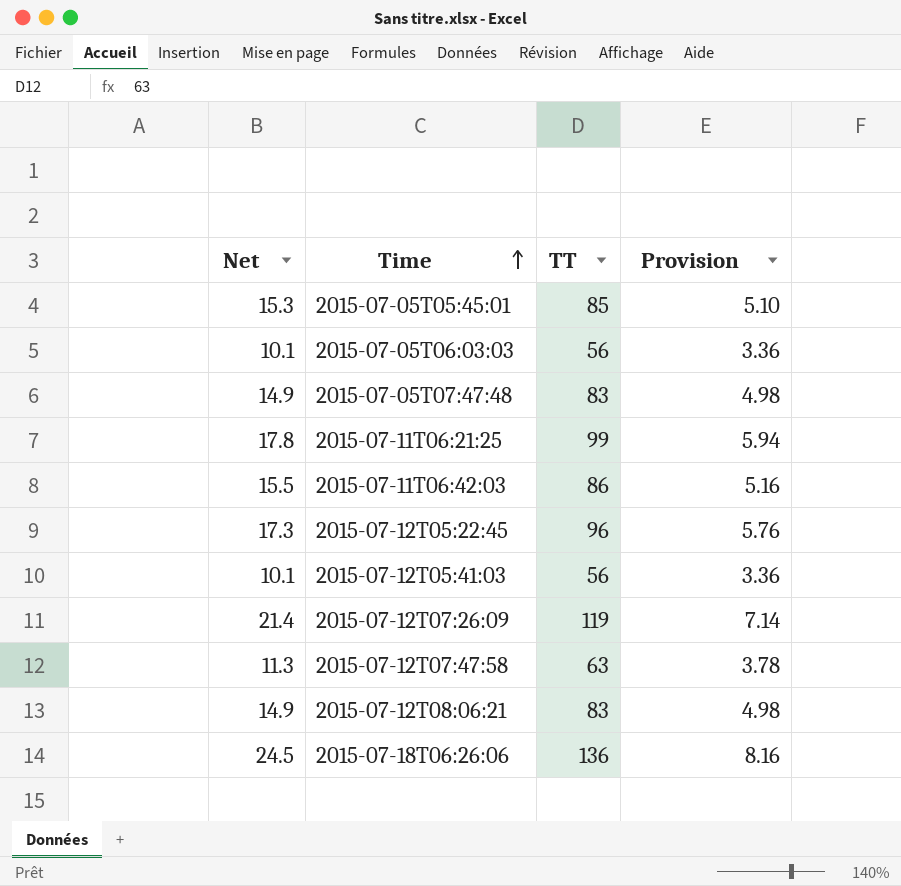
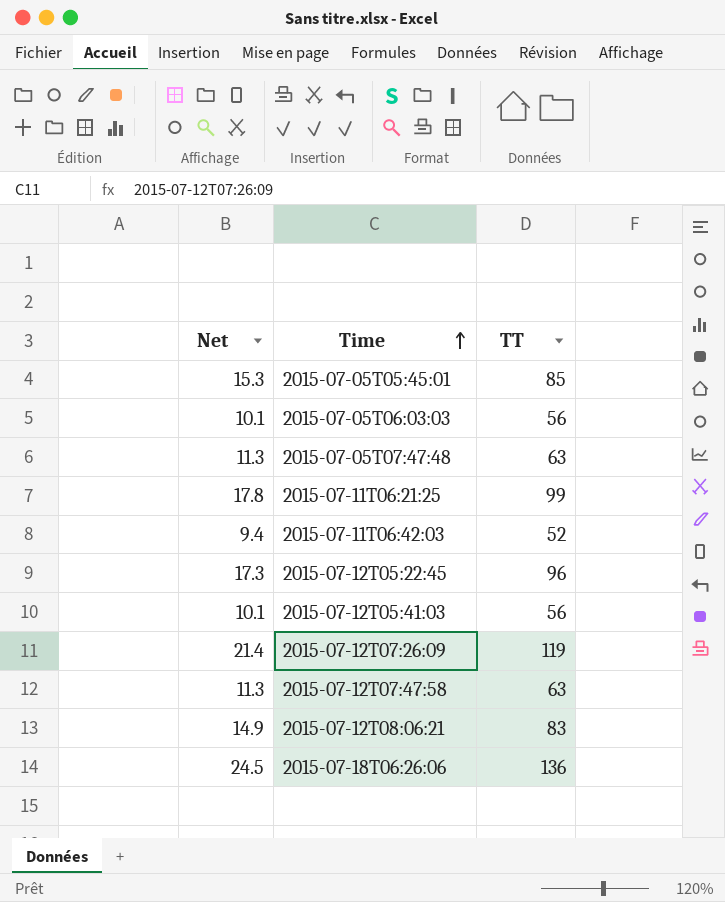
column Provision | formula: [TT] * 0.06 -> none
2015-07-05T07:47:48 | Net: 14.9 -> 11.3
2015-07-05T07:47:48 | TT: 83 -> 63
2015-07-11T06:42:03 | Net: 15.5 -> 9.4
2015-07-11T06:42:03 | TT: 86 -> 52

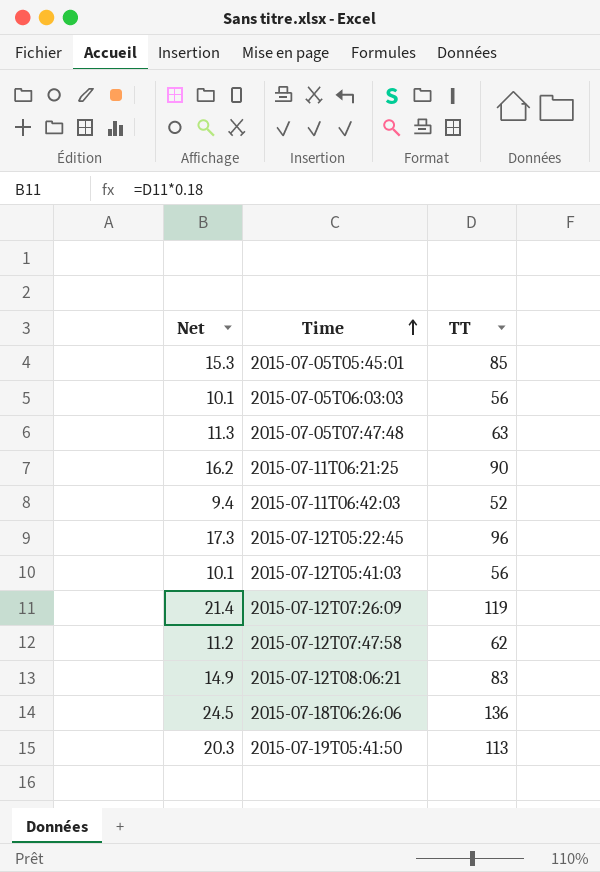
2015-07-11T06:21:25 | Net: 17.8 -> 16.2
2015-07-11T06:21:25 | TT: 99 -> 90
2015-07-12T07:47:58 | Net: 11.3 -> 11.2
2015-07-12T07:47:58 | TT: 63 -> 62
row 2015-07-19T05:41:50: none -> 20.3 | 113

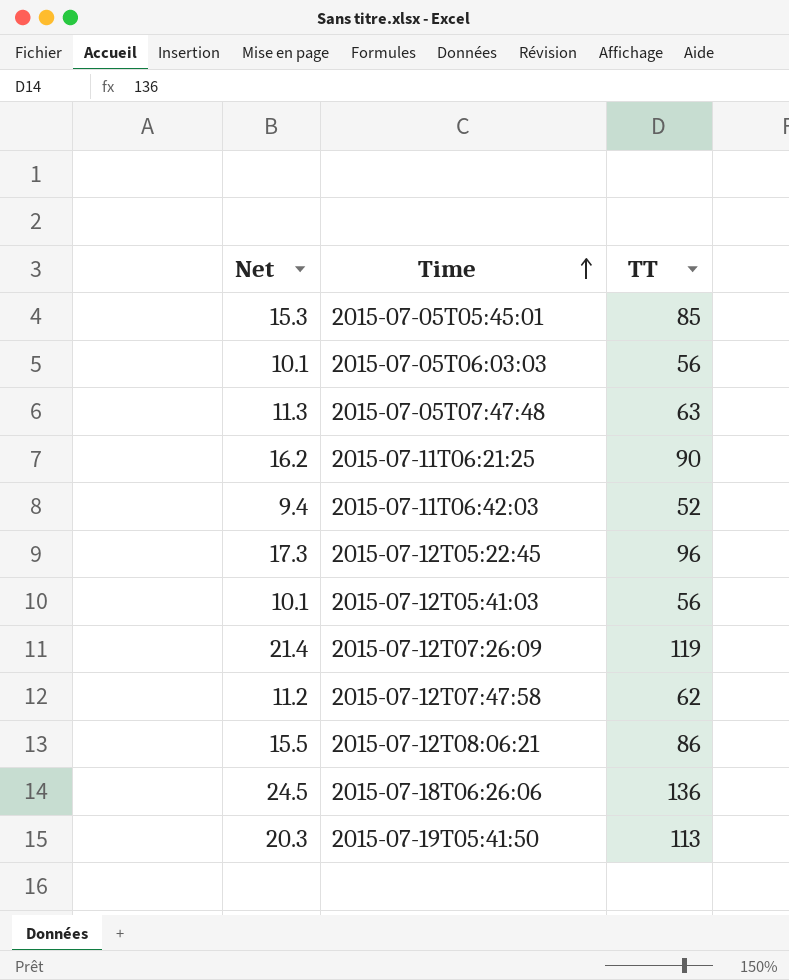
2015-07-12T08:06:21 | Net: 14.9 -> 15.5
2015-07-12T08:06:21 | TT: 83 -> 86

